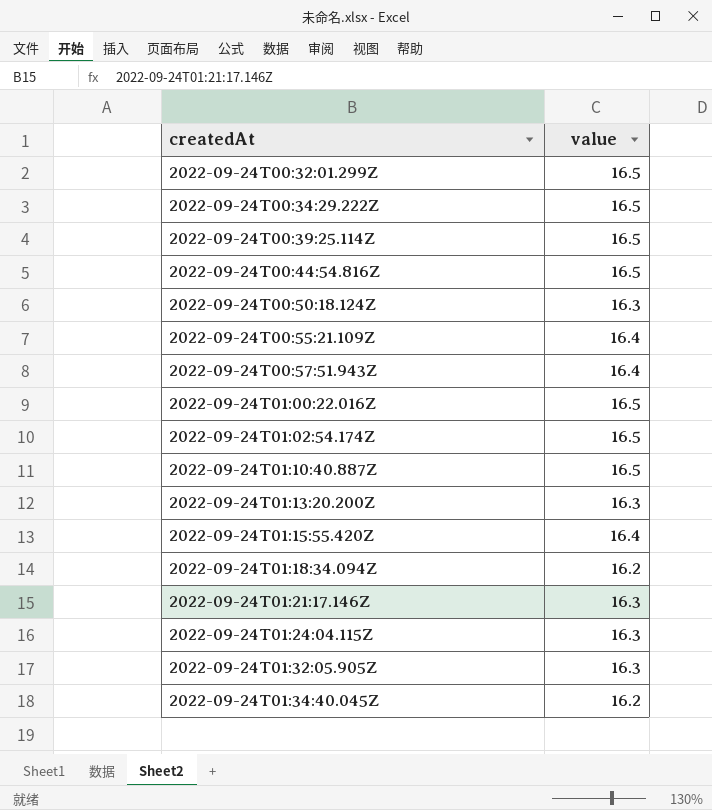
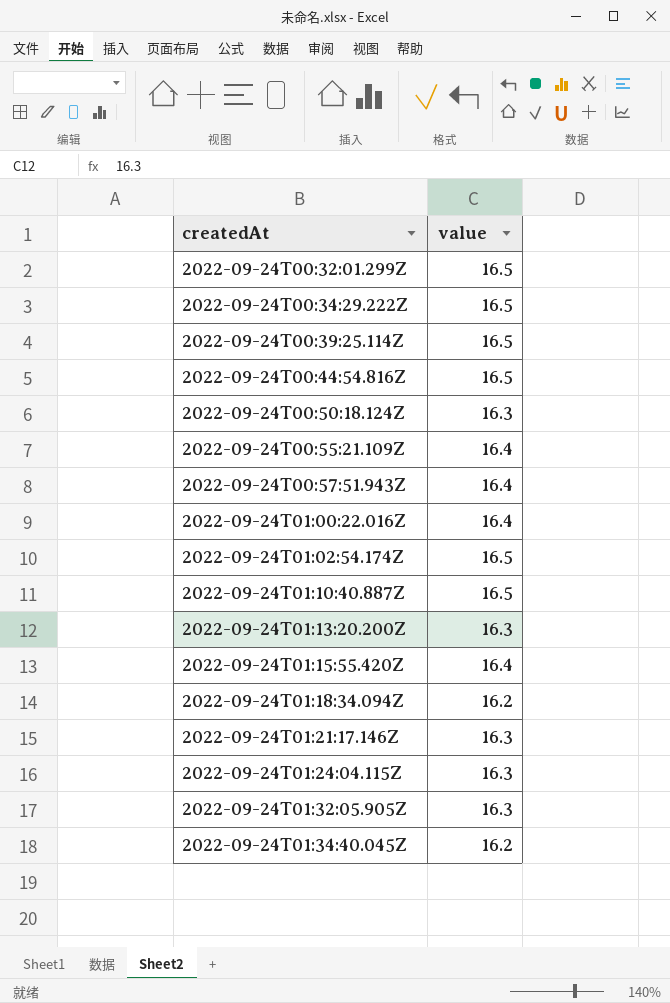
2022-09-24T01:00:22.016Z | value: 16.5 -> 16.4

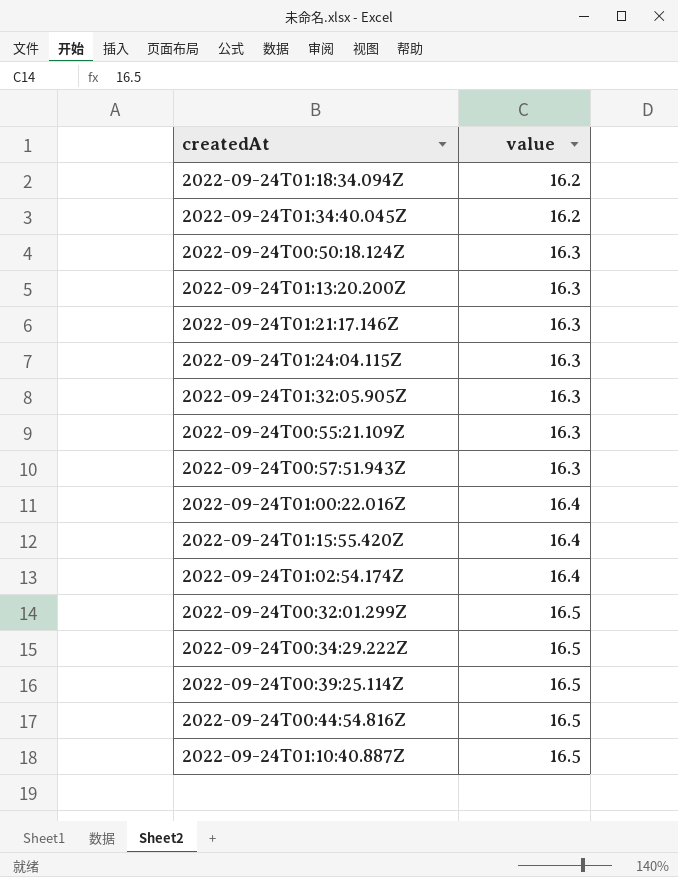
row order: createdAt ascending -> value ascending
2022-09-24T00:55:21.109Z | value: 16.4 -> 16.3
2022-09-24T00:57:51.943Z | value: 16.4 -> 16.3
2022-09-24T01:02:54.174Z | value: 16.5 -> 16.4

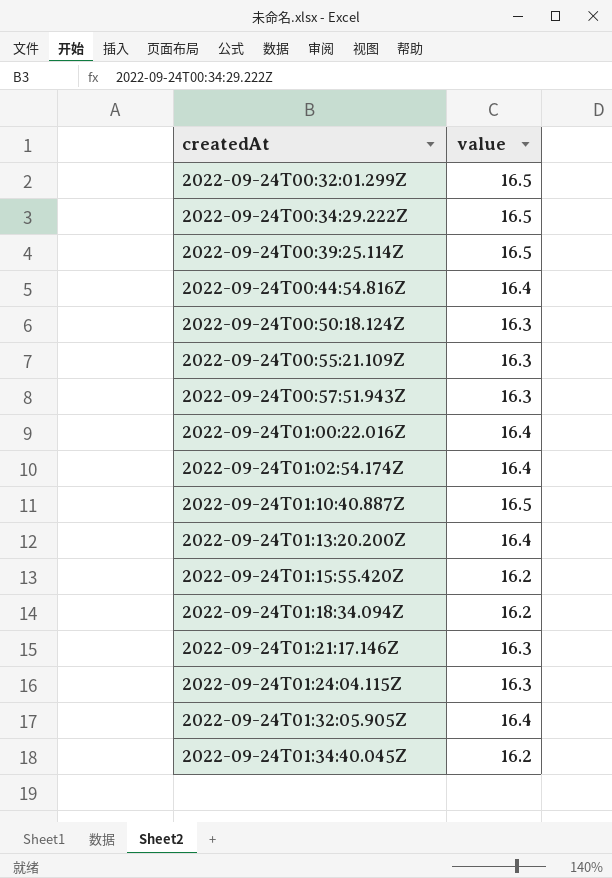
row order: value ascending -> createdAt ascending
2022-09-24T00:44:54.816Z | value: 16.5 -> 16.4
2022-09-24T01:13:20.200Z | value: 16.3 -> 16.4
2022-09-24T01:15:55.420Z | value: 16.4 -> 16.2
2022-09-24T01:32:05.905Z | value: 16.3 -> 16.4

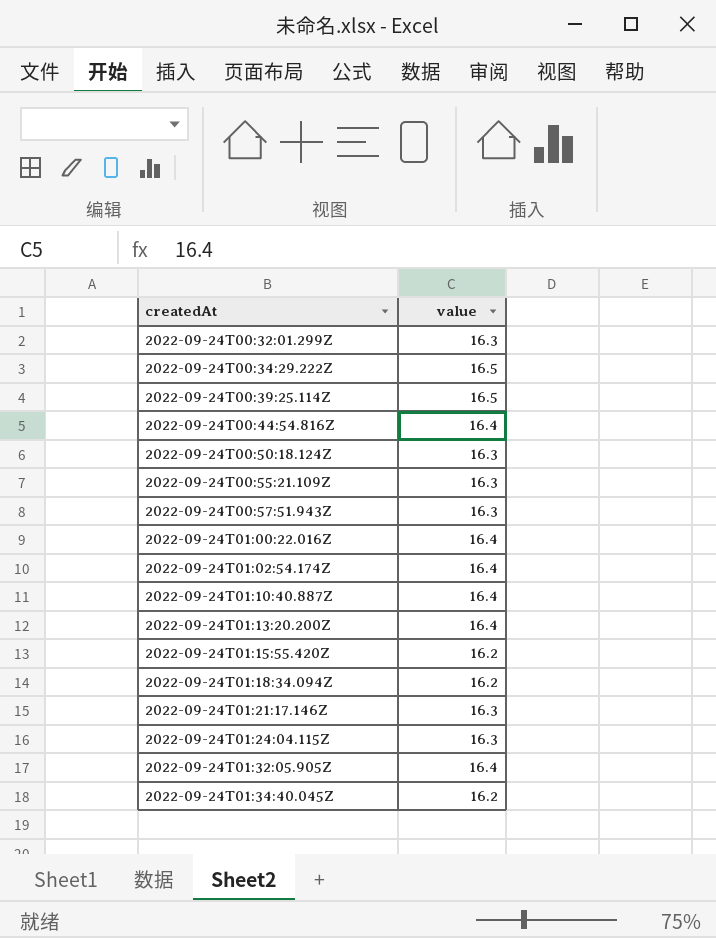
2022-09-24T00:32:01.299Z | value: 16.5 -> 16.3
2022-09-24T01:10:40.887Z | value: 16.5 -> 16.4

